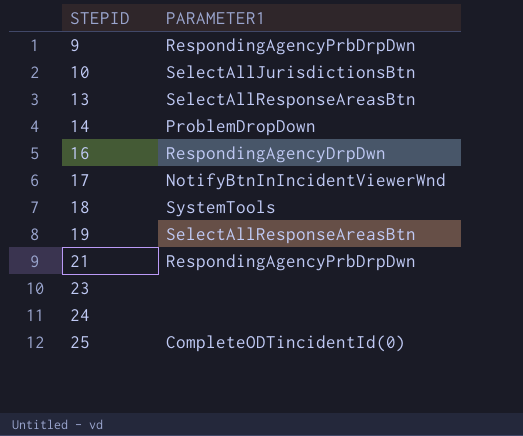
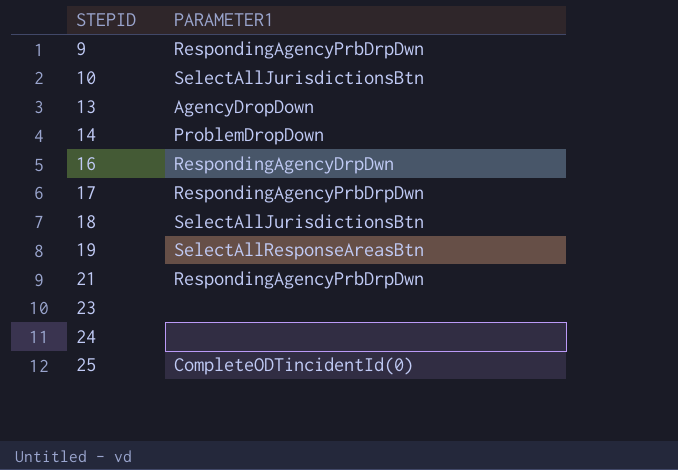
13 | PARAMETER1: SelectAllResponseAreasBtn -> AgencyDropDown
17 | PARAMETER1: NotifyBtnInIncidentViewerWnd -> RespondingAgencyPrbDrpDwn
18 | PARAMETER1: SystemTools -> SelectAllJurisdictionsBtn

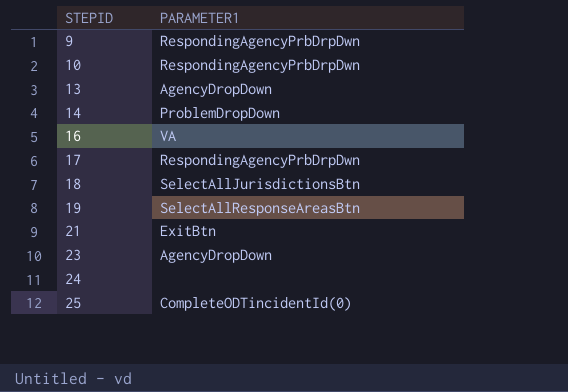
10 | PARAMETER1: SelectAllJurisdictionsBtn -> RespondingAgencyPrbDrpDwn
16 | PARAMETER1: RespondingAgencyDrpDwn -> VA
21 | PARAMETER1: RespondingAgencyPrbDrpDwn -> ExitBtn
23 | PARAMETER1: none -> AgencyDropDown

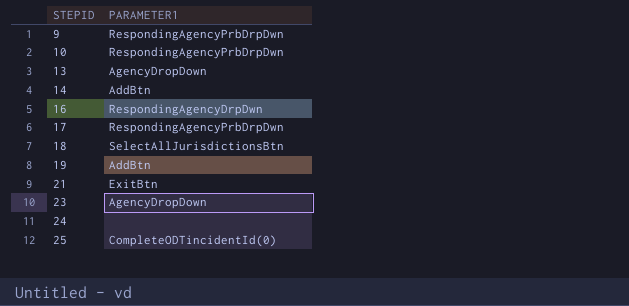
14 | PARAMETER1: ProblemDropDown -> AddBtn
16 | PARAMETER1: VA -> RespondingAgencyDrpDwn
19 | PARAMETER1: SelectAllResponseAreasBtn -> AddBtn

